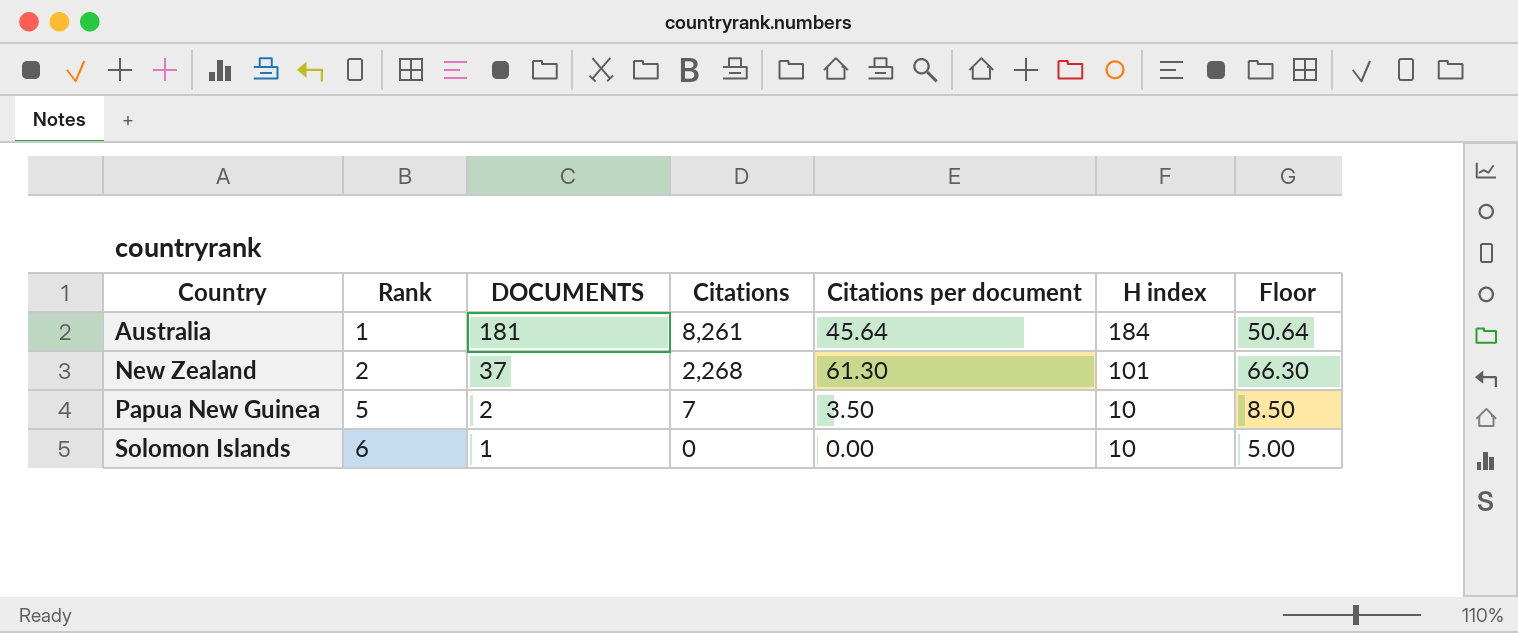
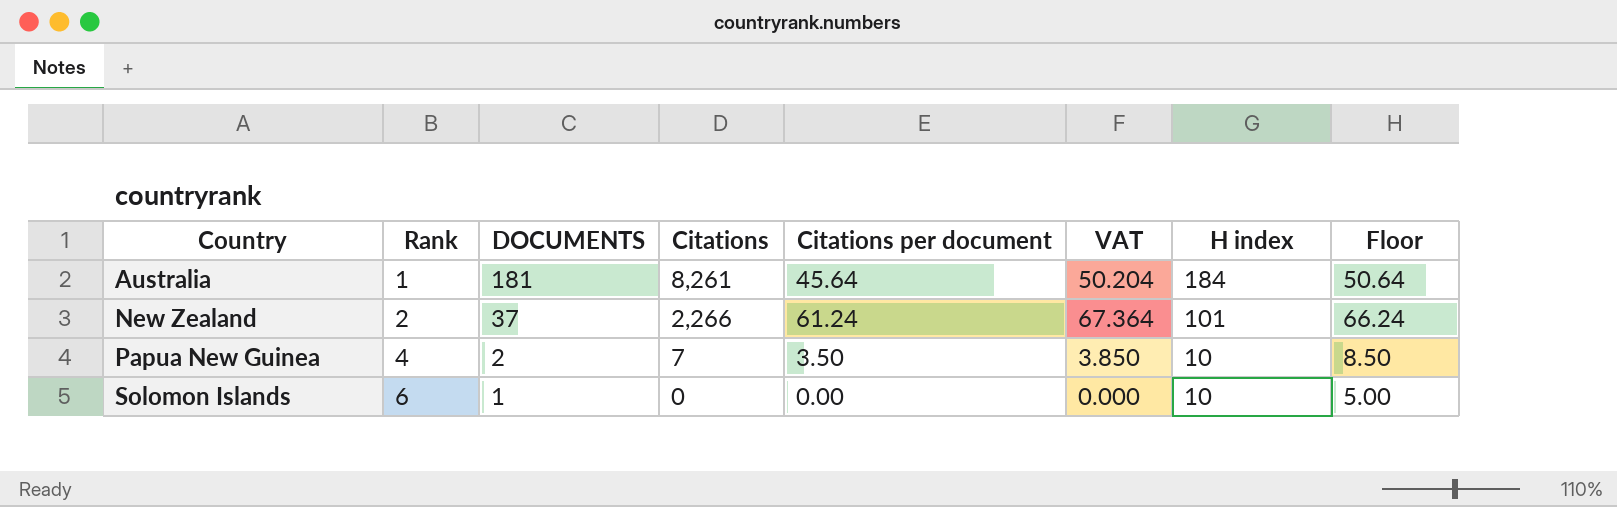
column VAT | formula: none -> [Citations per document] * 1.1
New Zealand | Citations: 2,268 -> 2,266
New Zealand | Citations per document: 61.30 -> 61.24
New Zealand | Floor: 66.30 -> 66.24
Papua New Guinea | Rank: 5 -> 4

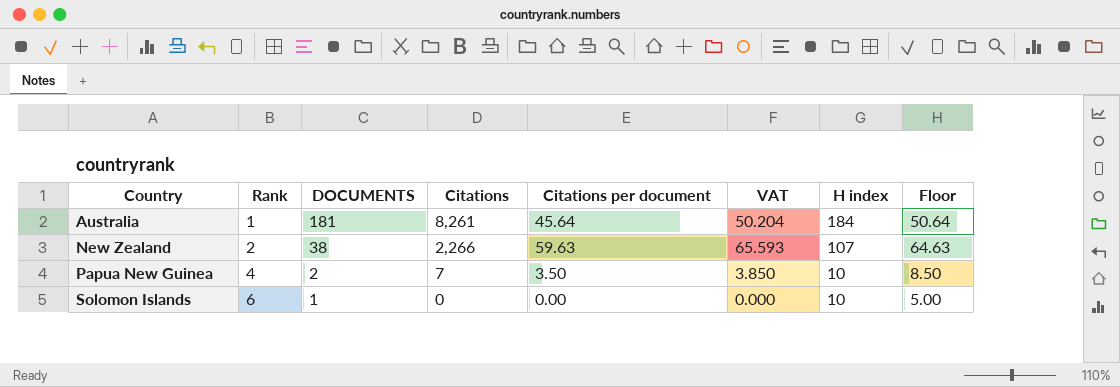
New Zealand | DOCUMENTS: 37 -> 38
New Zealand | Citations per document: 61.24 -> 59.63
New Zealand | VAT: 67.364 -> 65.593
New Zealand | H index: 101 -> 107
New Zealand | Floor: 66.24 -> 64.63

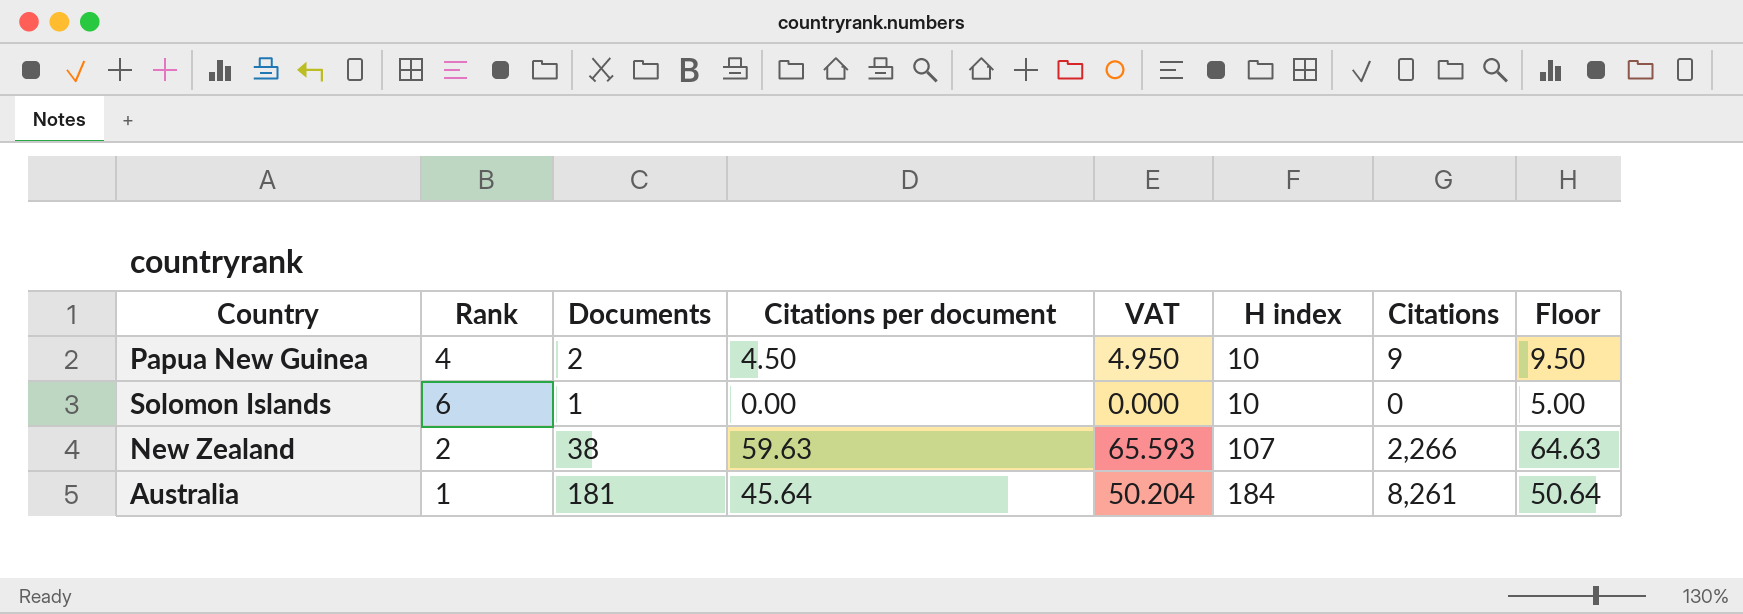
row order: Country ascending -> H index ascending
column name: DOCUMENTS -> Documents
column Citations | position: 4 -> 7
Papua New Guinea | Citations per document: 3.50 -> 4.50
Papua New Guinea | VAT: 3.850 -> 4.950
Papua New Guinea | Citations: 7 -> 9
Papua New Guinea | Floor: 8.50 -> 9.50

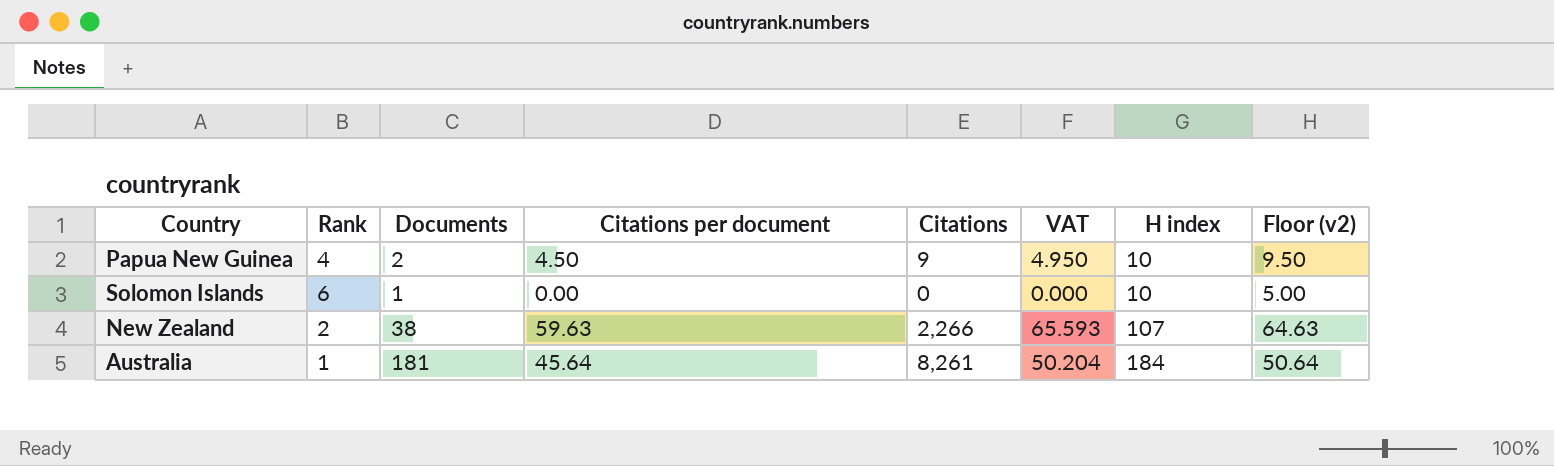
column Citations | position: 7 -> 5
column name: Floor -> Floor (v2)

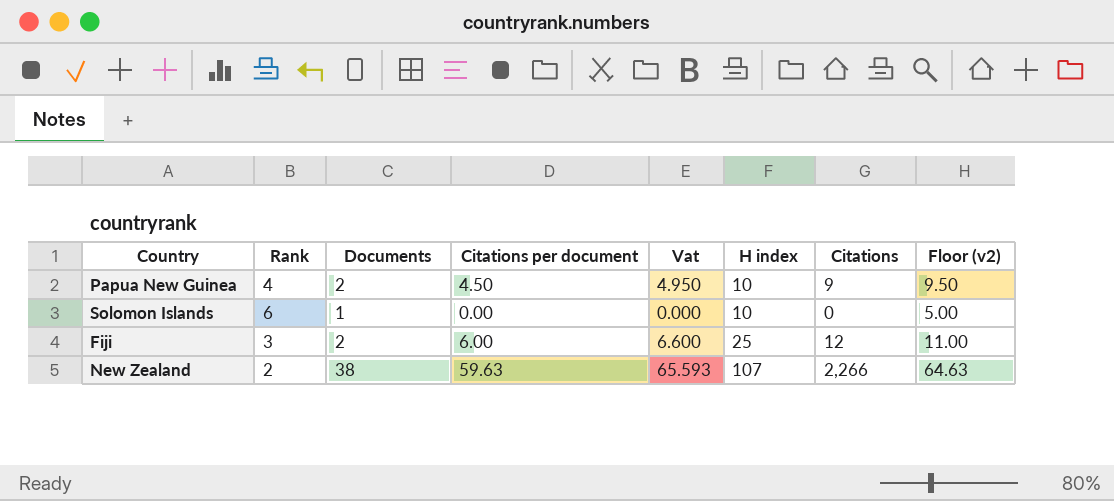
column name: VAT -> Vat
column Citations | position: 5 -> 7
row Australia: 1 | 181 | 45.64 | 8,261 | 50.204 | 184 | 50.64 -> none
row Fiji: none -> 3 | 2 | 6.00 | 6.600 | 25 | 12 | 11.00

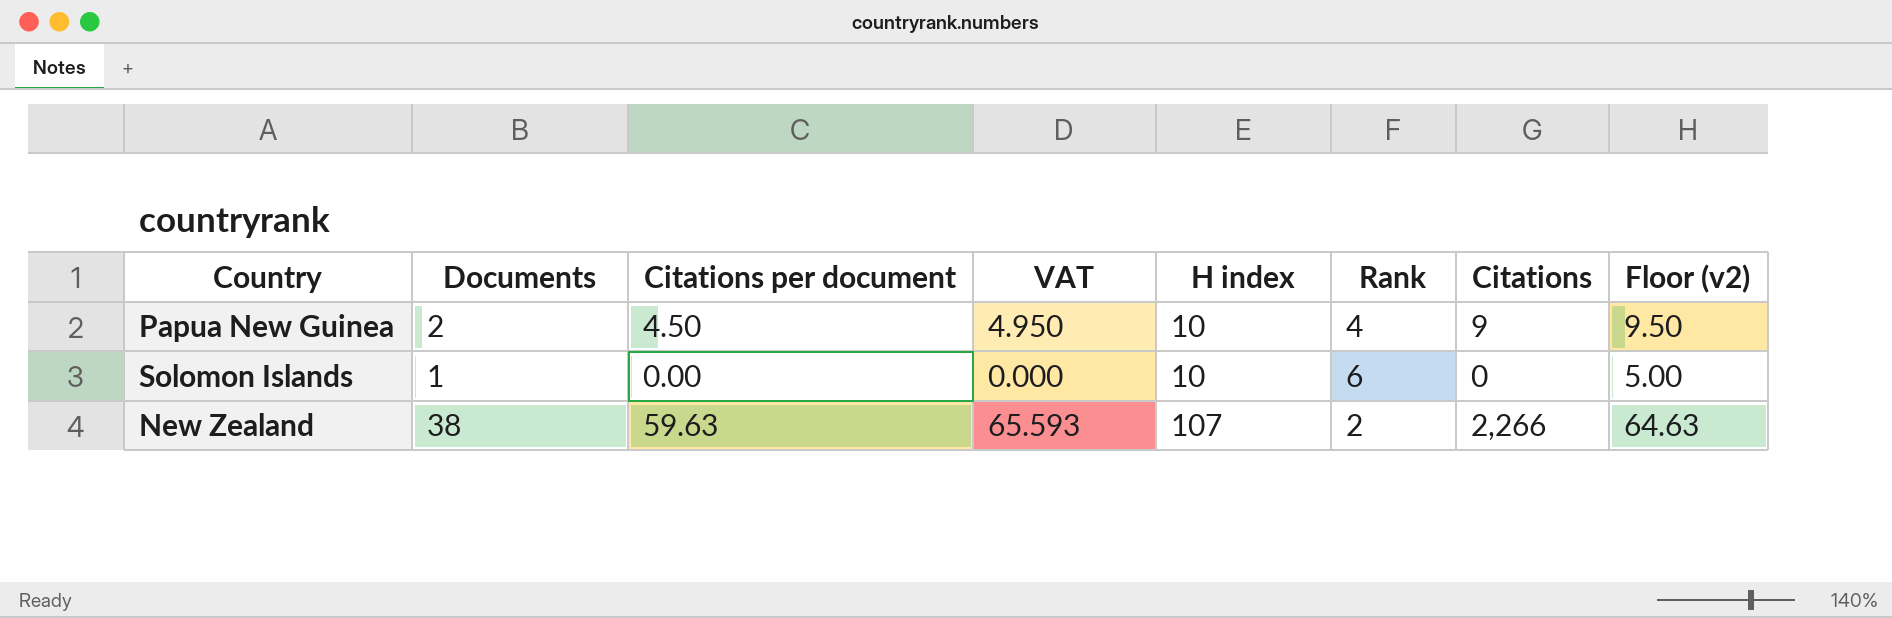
column name: Vat -> VAT
column Rank | position: 2 -> 6
row Fiji: 3 | 2 | 6.00 | 6.600 | 25 | 12 | 11.00 -> none

